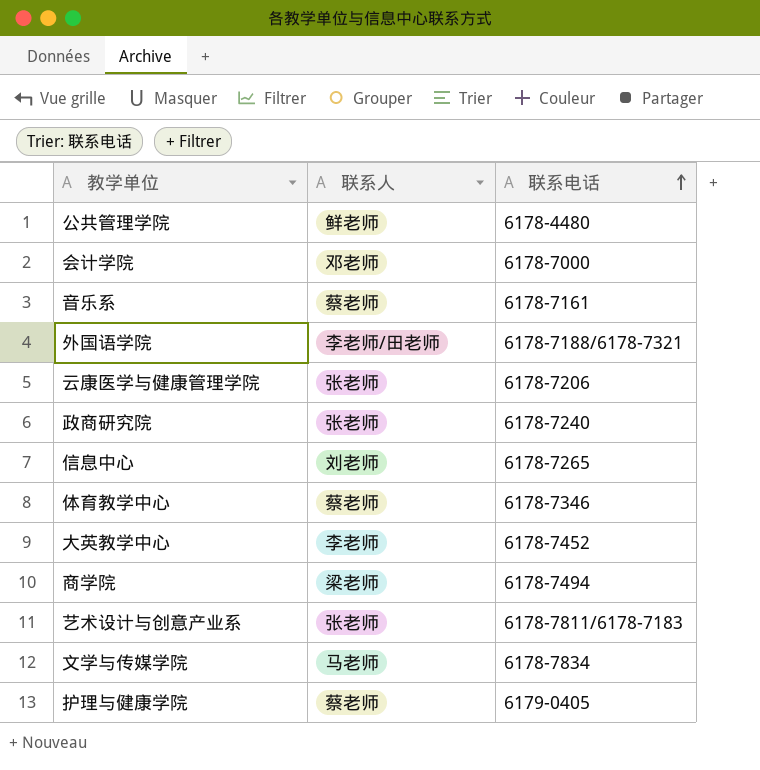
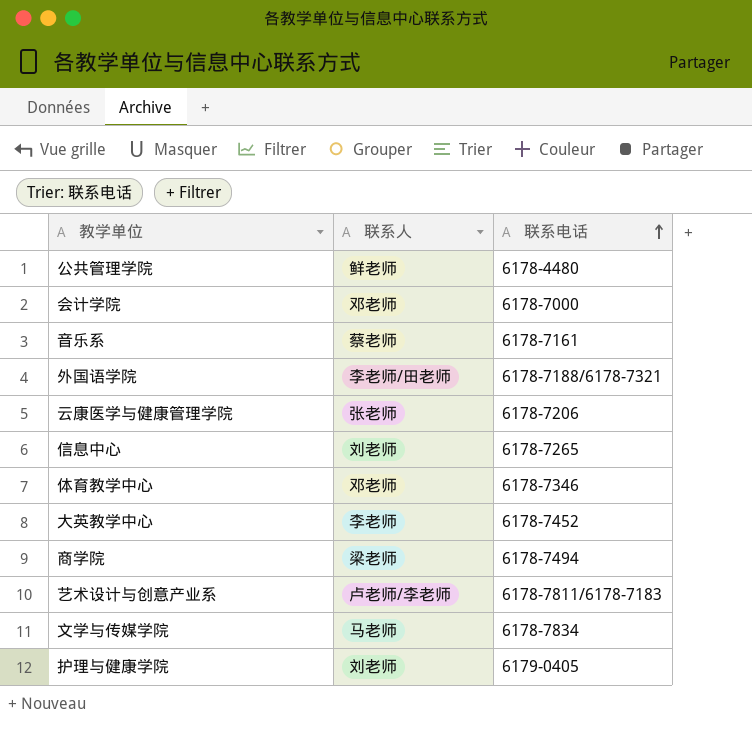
row 政商研究院: 张老师 | 6178-7240 -> none
体育教学中心 | 联系人: 蔡老师 -> 邓老师
艺术设计与创意产业系 | 联系人: 张老师 -> 卢老师/李老师
护理与健康学院 | 联系人: 蔡老师 -> 刘老师

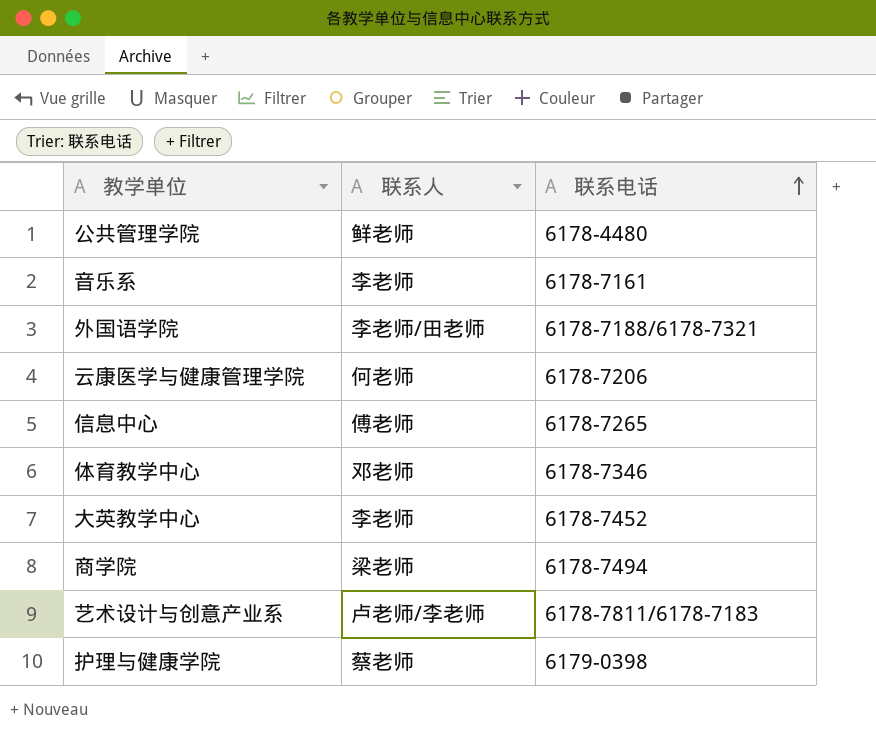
row 会计学院: 邓老师 | 6178-7000 -> none
row 文学与传媒学院: 马老师 | 6178-7834 -> none
音乐系 | 联系人: 蔡老师 -> 李老师
云康医学与健康管理学院 | 联系人: 张老师 -> 何老师
信息中心 | 联系人: 刘老师 -> 傅老师
护理与健康学院 | 联系人: 刘老师 -> 蔡老师
护理与健康学院 | 联系电话: 6179-0405 -> 6179-0398

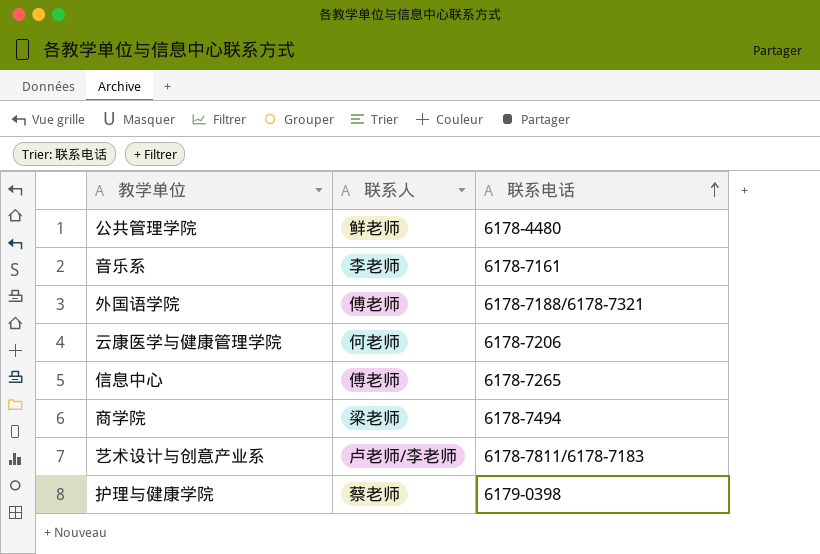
row 体育教学中心: 邓老师 | 6178-7346 -> none
row 大英教学中心: 李老师 | 6178-7452 -> none
外国语学院 | 联系人: 李老师/田老师 -> 傅老师

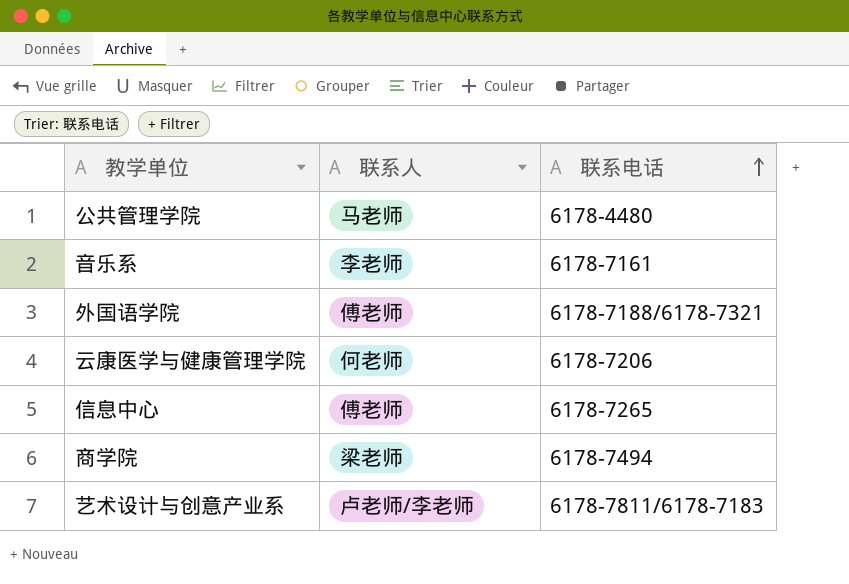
row 护理与健康学院: 蔡老师 | 6179-0398 -> none
公共管理学院 | 联系人: 鲜老师 -> 马老师

